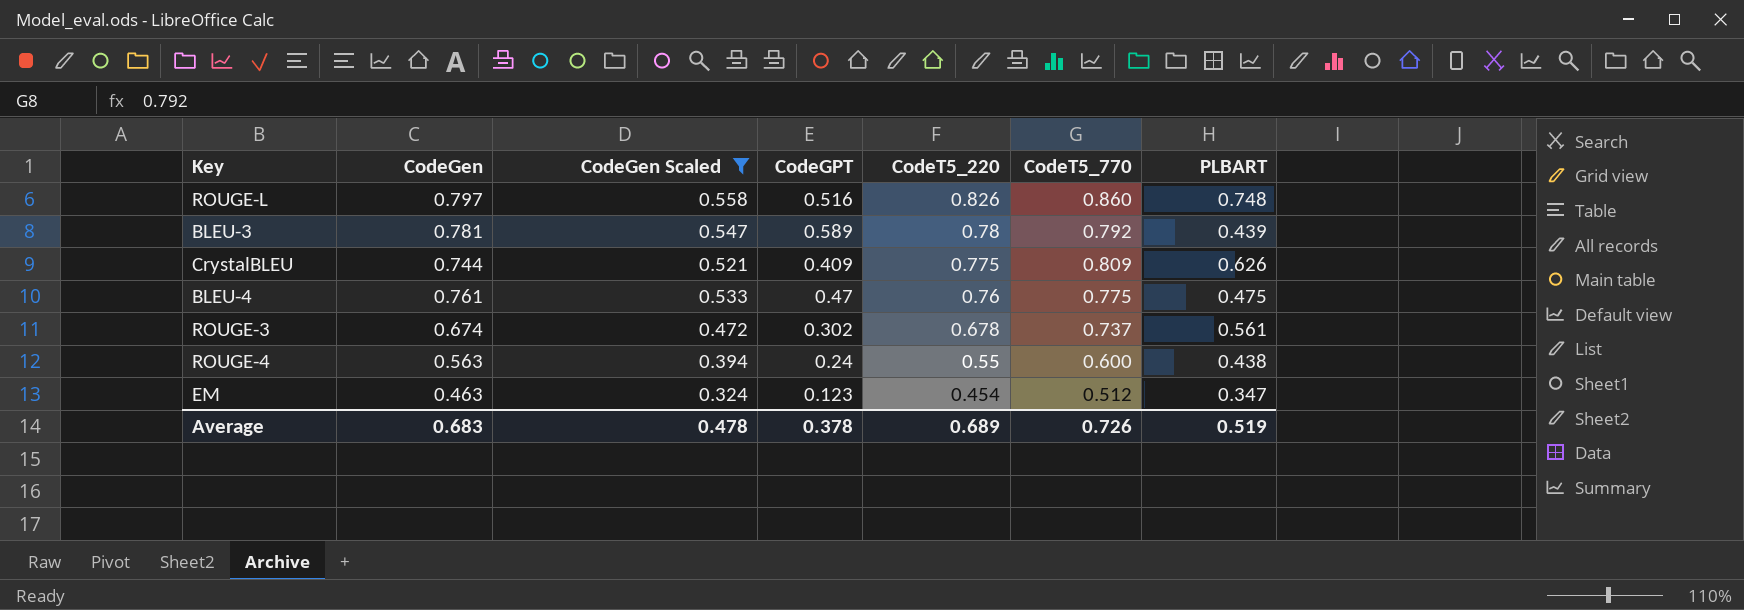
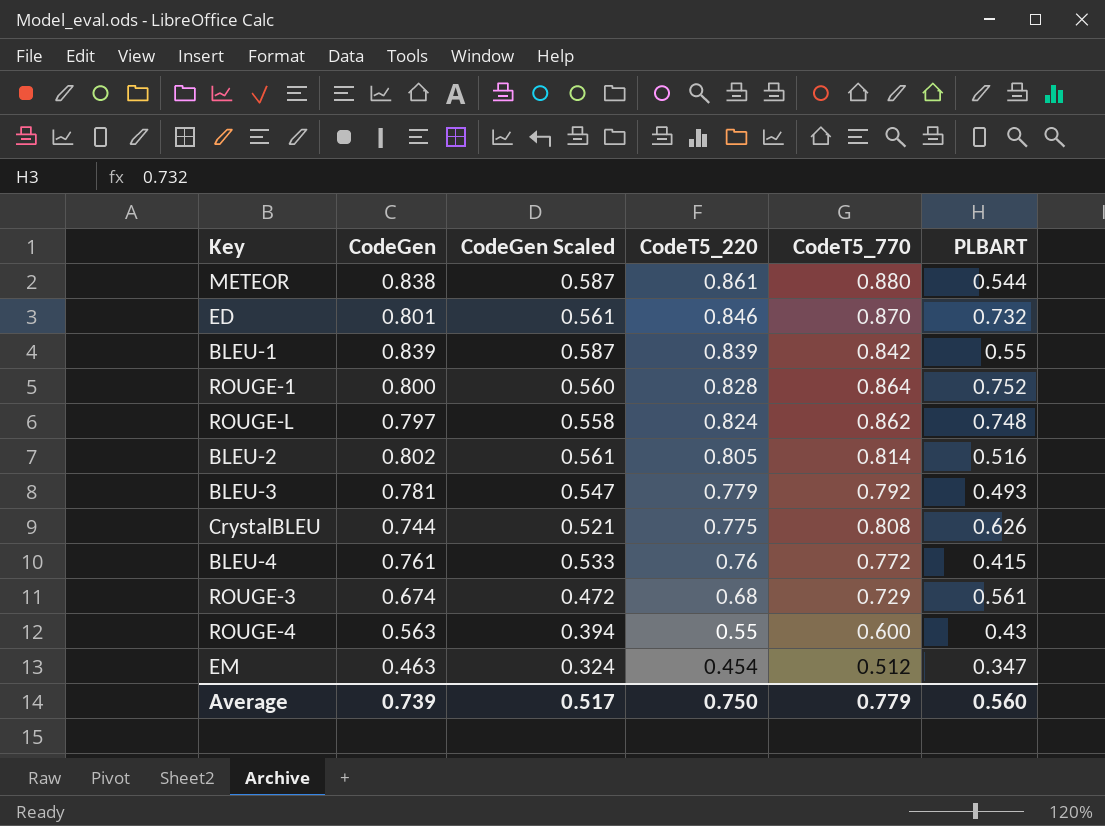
filter: CodeGen Scaled <= 0.558 -> none
column CodeGPT | position: 4 -> none
ROUGE-L | CodeT5_220: 0.826 -> 0.824
ROUGE-L | CodeT5_770: 0.860 -> 0.862
BLEU-3 | CodeT5_220: 0.78 -> 0.779
BLEU-3 | PLBART: 0.439 -> 0.493
CrystalBLEU | CodeT5_770: 0.809 -> 0.808
BLEU-4 | CodeT5_770: 0.775 -> 0.772
BLEU-4 | PLBART: 0.475 -> 0.415
ROUGE-3 | CodeT5_220: 0.678 -> 0.68
ROUGE-3 | CodeT5_770: 0.737 -> 0.729
ROUGE-4 | PLBART: 0.438 -> 0.43
Average | CodeGen: 0.683 -> 0.739
Average | CodeGen Scaled: 0.478 -> 0.517
Average | CodeT5_220: 0.689 -> 0.750
Average | CodeT5_770: 0.726 -> 0.779
Average | PLBART: 0.519 -> 0.560

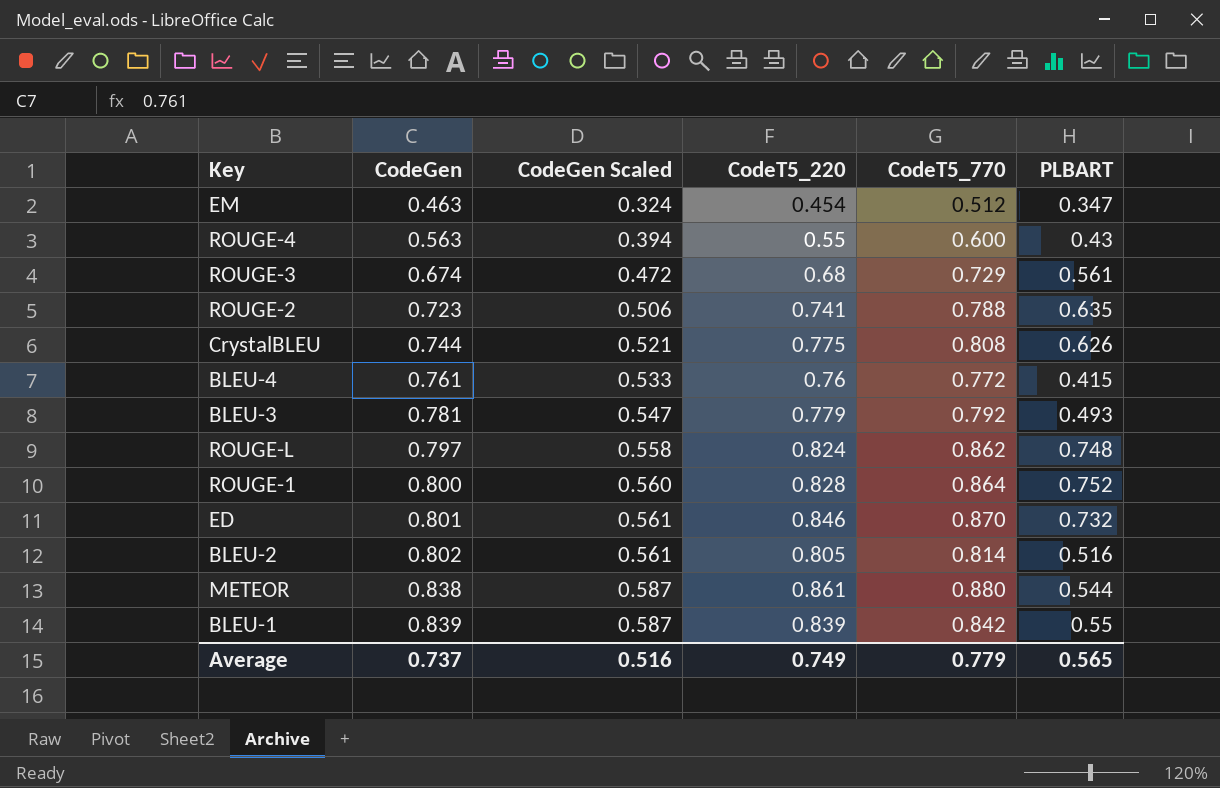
row order: CodeT5_220 descending -> CodeGen ascending
row ROUGE-2: none -> 0.723 | 0.506 | 0.741 | 0.788 | 0.635
Average | CodeGen: 0.739 -> 0.737
Average | CodeGen Scaled: 0.517 -> 0.516
Average | CodeT5_220: 0.750 -> 0.749
Average | PLBART: 0.560 -> 0.565

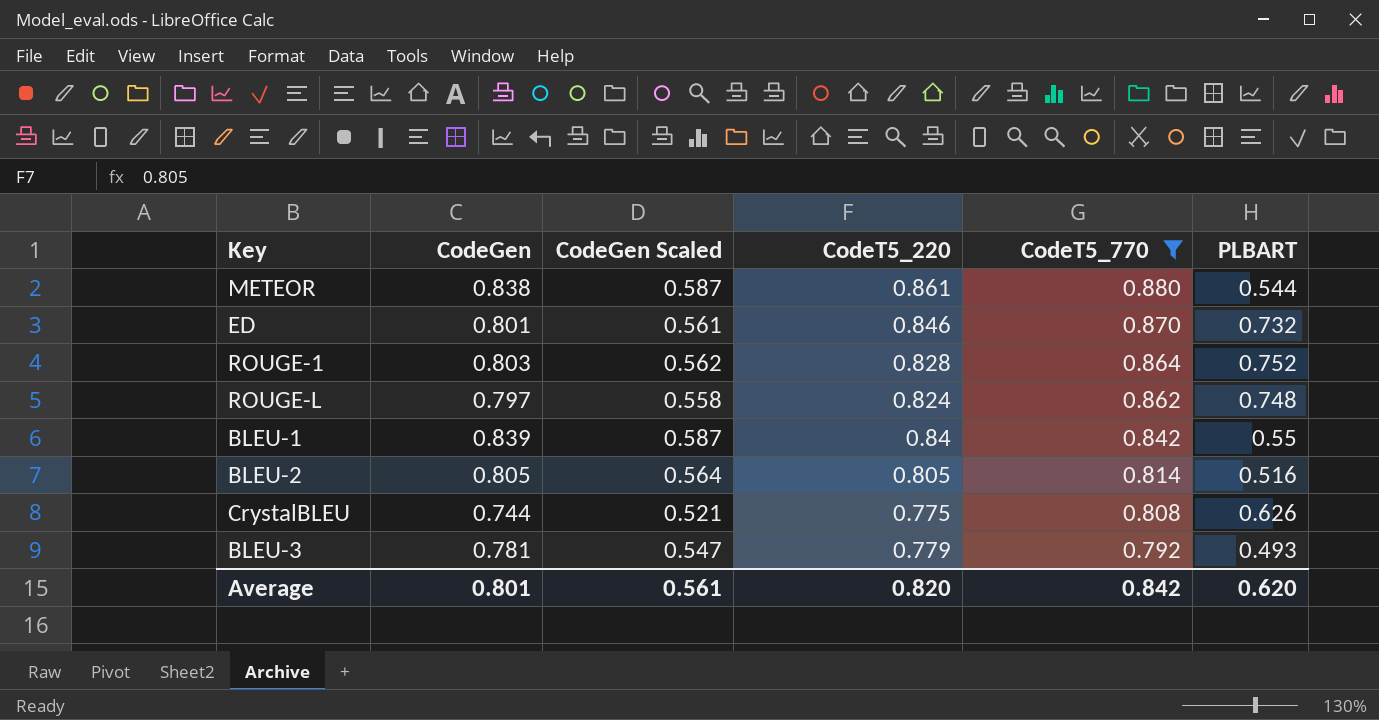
filter: none -> CodeT5_770 >= 0.792
row order: CodeGen ascending -> CodeT5_770 descending
ROUGE-1 | CodeGen: 0.800 -> 0.803
ROUGE-1 | CodeGen Scaled: 0.560 -> 0.562
BLEU-1 | CodeT5_220: 0.839 -> 0.84
BLEU-2 | CodeGen: 0.802 -> 0.805
BLEU-2 | CodeGen Scaled: 0.561 -> 0.564
Average | CodeGen: 0.737 -> 0.801
Average | CodeGen Scaled: 0.516 -> 0.561
Average | CodeT5_220: 0.749 -> 0.820
Average | CodeT5_770: 0.779 -> 0.842
Average | PLBART: 0.565 -> 0.620

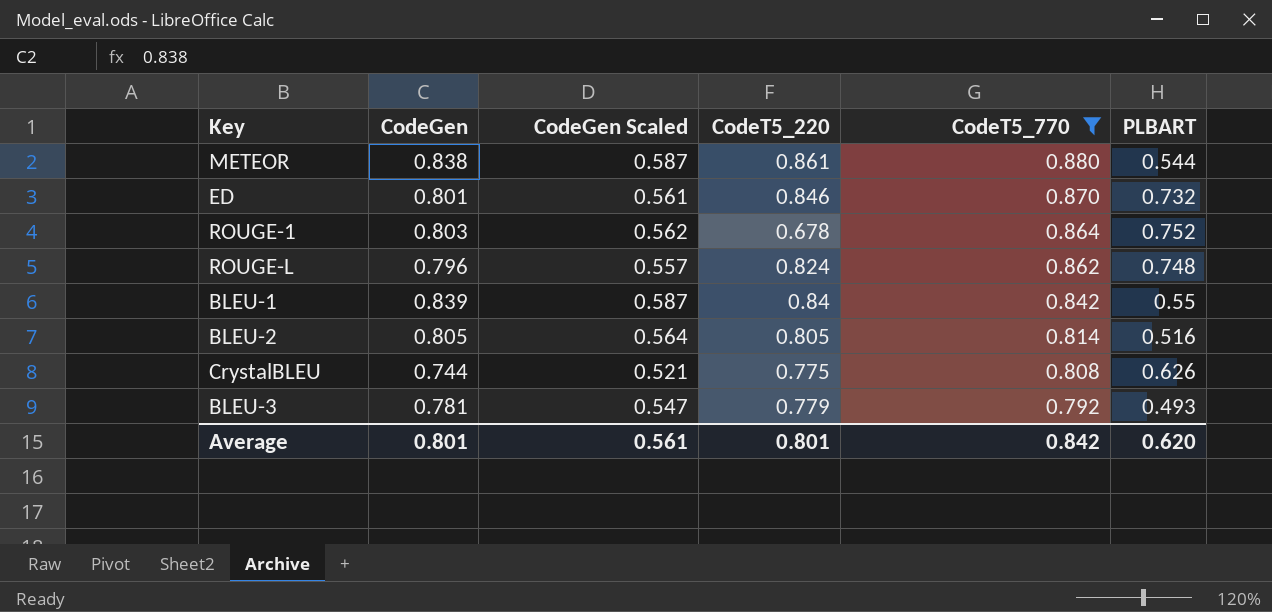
ROUGE-1 | CodeT5_220: 0.828 -> 0.678
ROUGE-L | CodeGen: 0.797 -> 0.796
ROUGE-L | CodeGen Scaled: 0.558 -> 0.557
Average | CodeT5_220: 0.820 -> 0.801

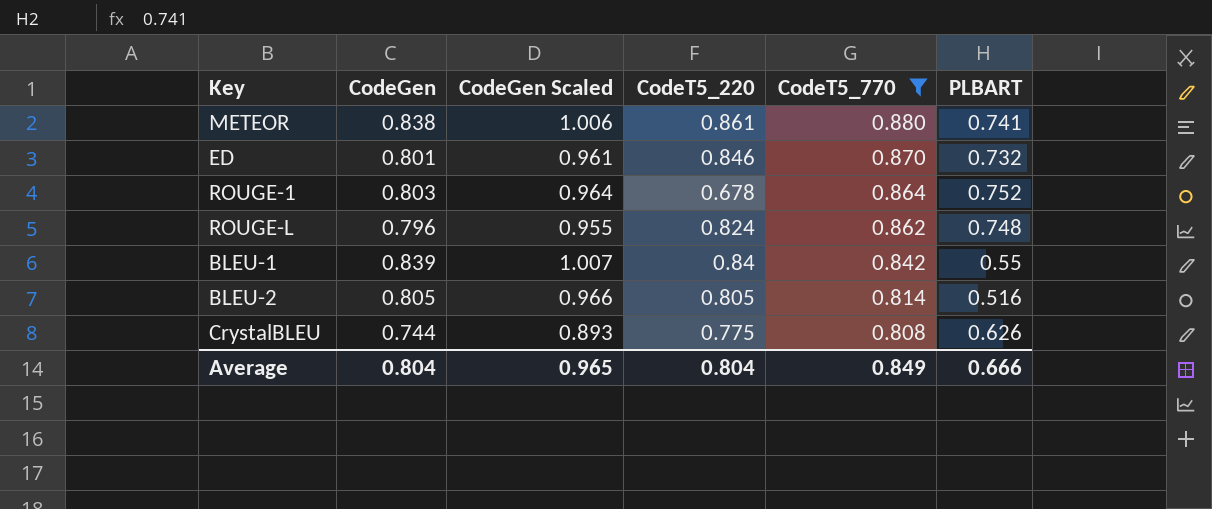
column CodeGen Scaled | formula: [CodeGen] * 0.7 -> [CodeGen] * 1.2
row BLEU-3: 0.781 | 0.547 | 0.779 | 0.792 | 0.493 -> none
METEOR | PLBART: 0.544 -> 0.741
Average | CodeGen: 0.801 -> 0.804
Average | CodeGen Scaled: 0.561 -> 0.965
Average | CodeT5_220: 0.801 -> 0.804
Average | CodeT5_770: 0.842 -> 0.849
Average | PLBART: 0.620 -> 0.666

